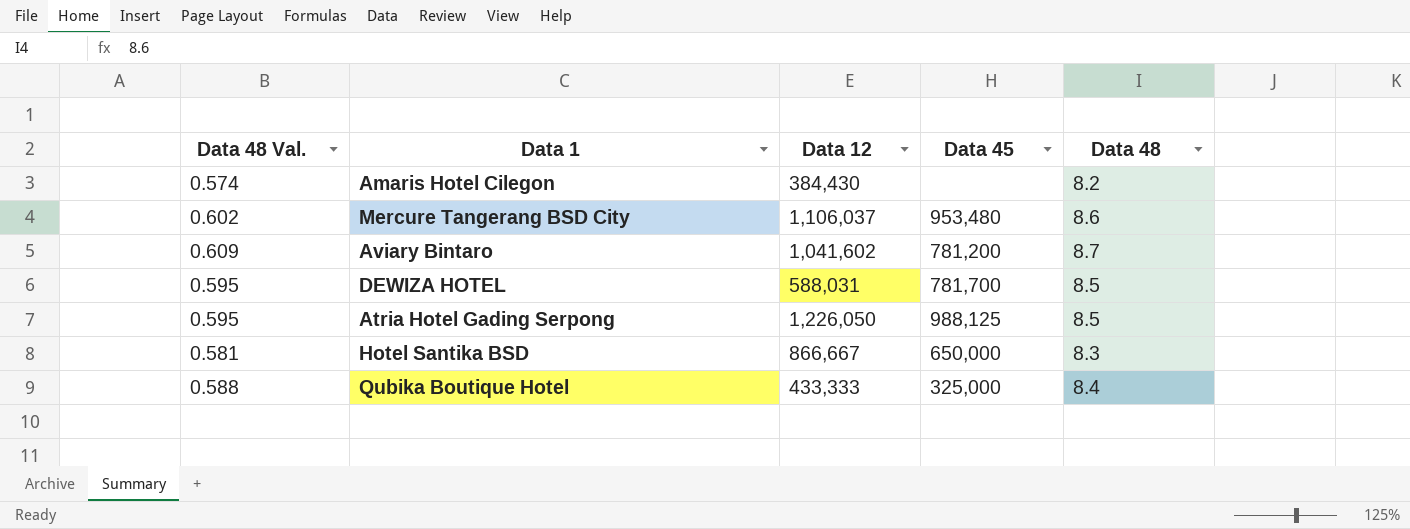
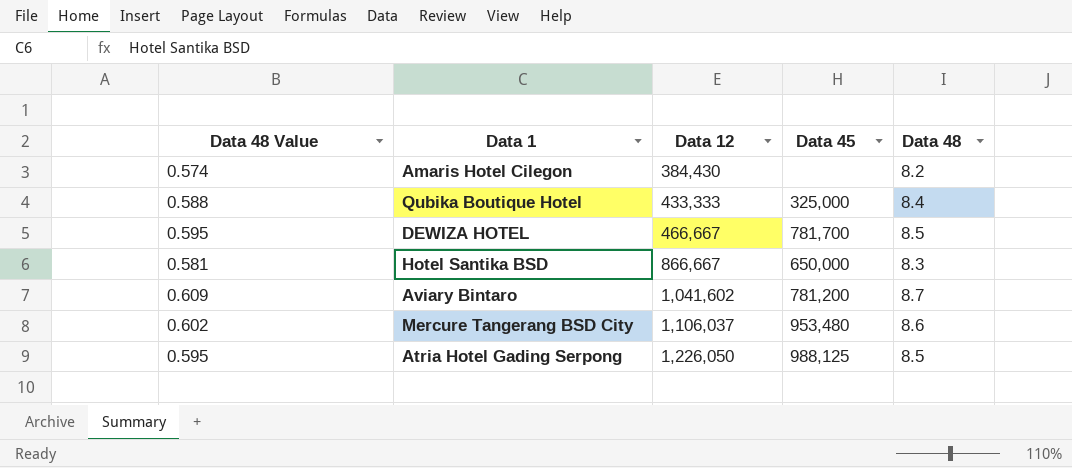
row order: none -> Data 12 ascending
column name: Data 48 Val. -> Data 48 Value
DEWIZA HOTEL | Data 12: 588,031 -> 466,667

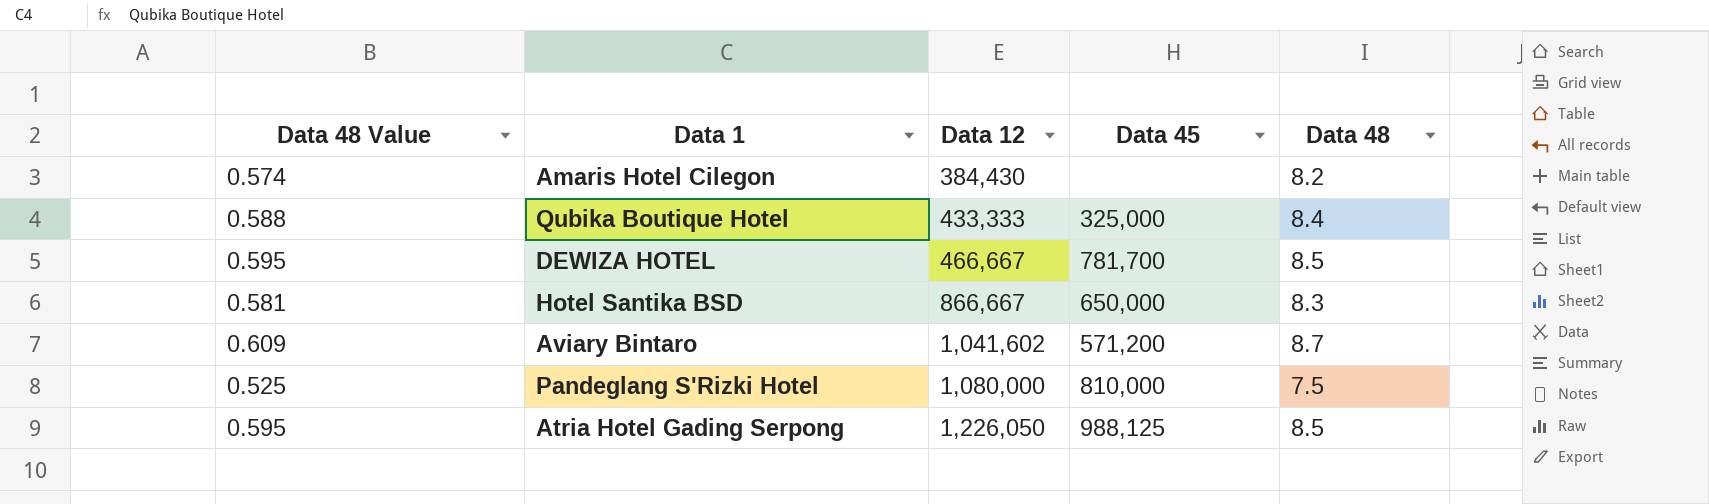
row Mercure Tangerang BSD City: 0.602 | 1,106,037 | 953,480 | 8.6 -> none
Aviary Bintaro | Data 45: 781,200 -> 571,200
row Pandeglang S'Rizki Hotel: none -> 0.525 | 1,080,000 | 810,000 | 7.5

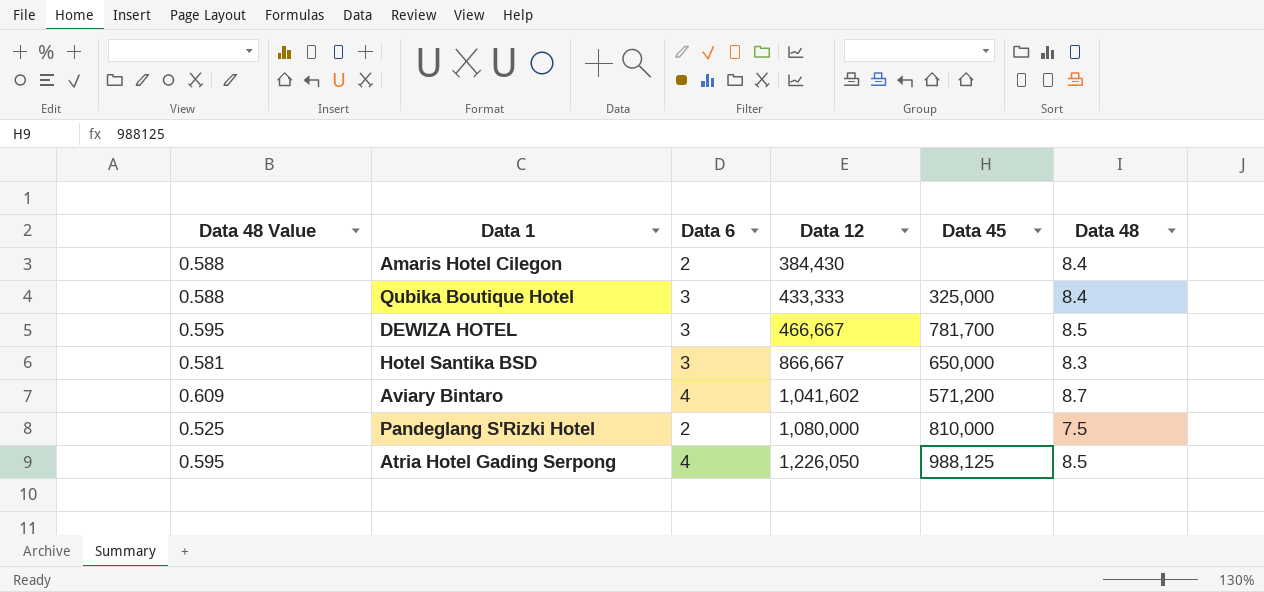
column Data 6 | position: none -> 3
Amaris Hotel Cilegon | Data 48 Value: 0.574 -> 0.588
Amaris Hotel Cilegon | Data 48: 8.2 -> 8.4

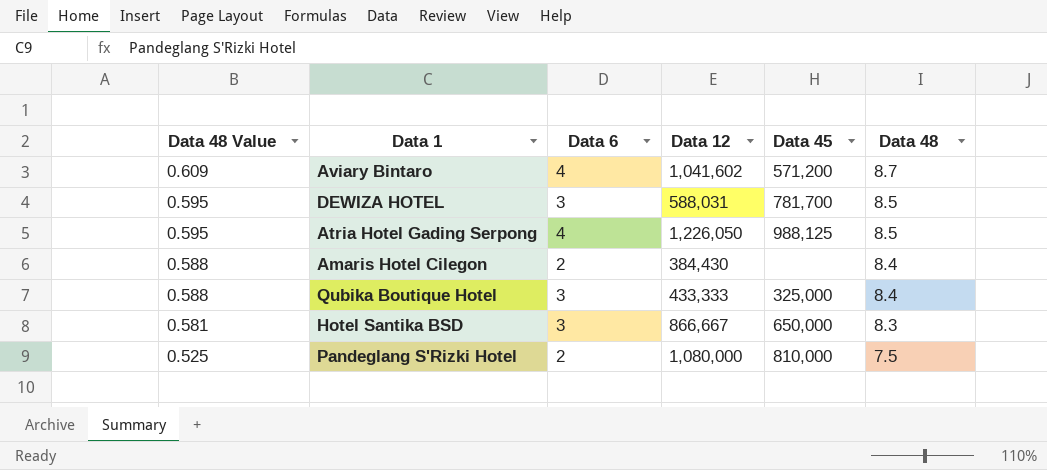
row order: Data 12 ascending -> Data 48 Value descending
DEWIZA HOTEL | Data 12: 466,667 -> 588,031

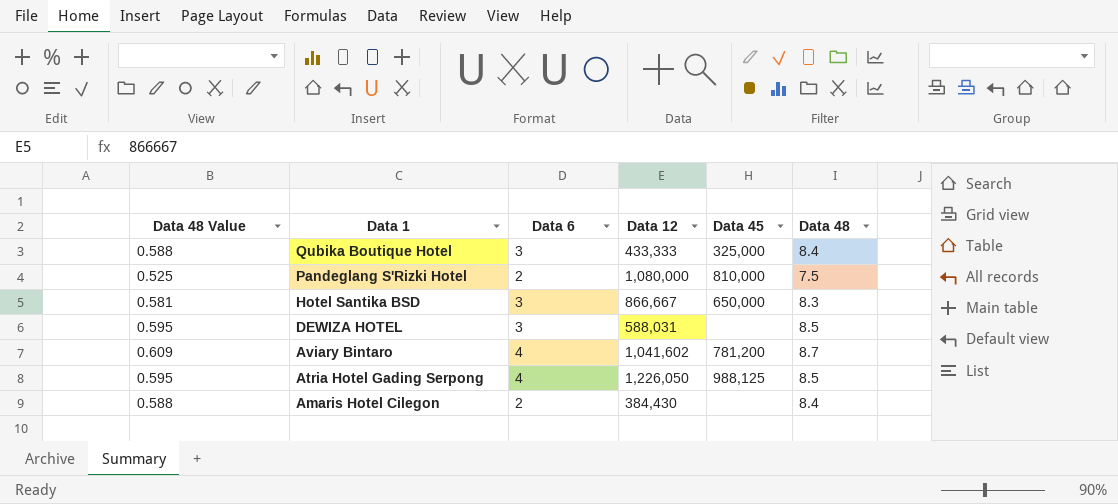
row order: Data 48 Value descending -> Data 1 descending
DEWIZA HOTEL | Data 45: 781,700 -> none
Aviary Bintaro | Data 45: 571,200 -> 781,200

